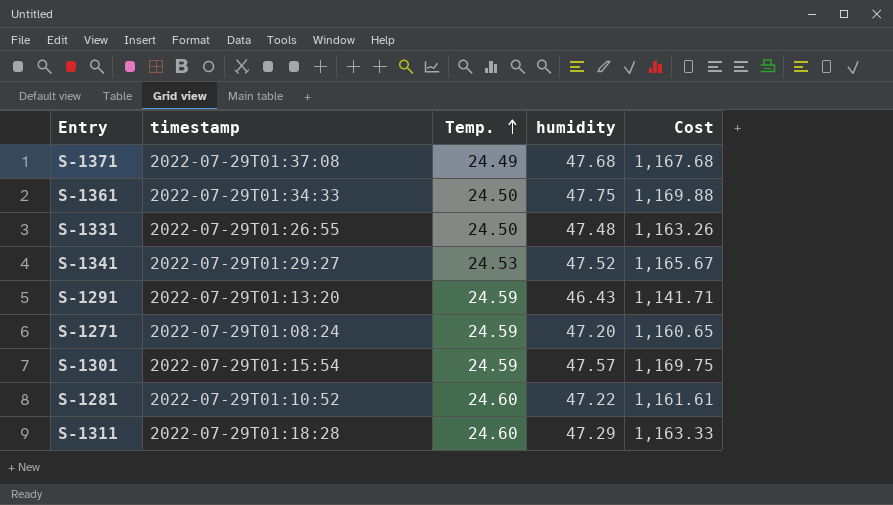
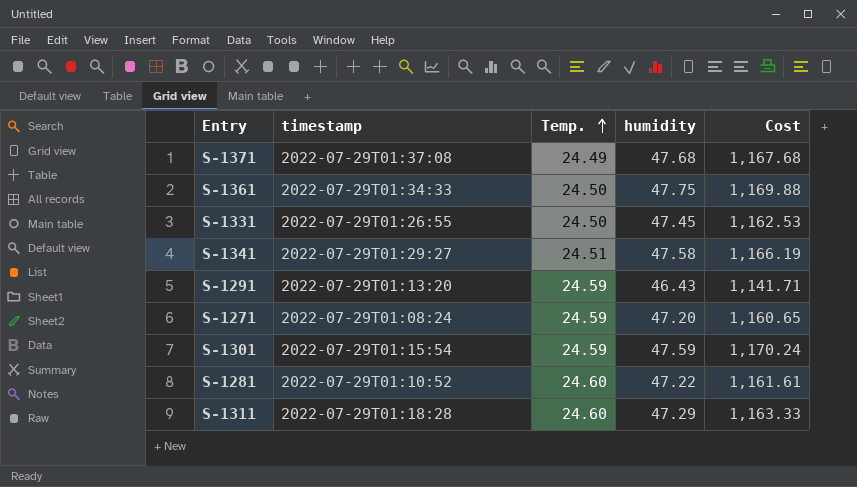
S-1331 | humidity: 47.48 -> 47.45
S-1331 | Cost: 1,163.26 -> 1,162.53
S-1341 | Temp.: 24.53 -> 24.51
S-1341 | humidity: 47.52 -> 47.58
S-1341 | Cost: 1,165.67 -> 1,166.19
S-1301 | humidity: 47.57 -> 47.59
S-1301 | Cost: 1,169.75 -> 1,170.24

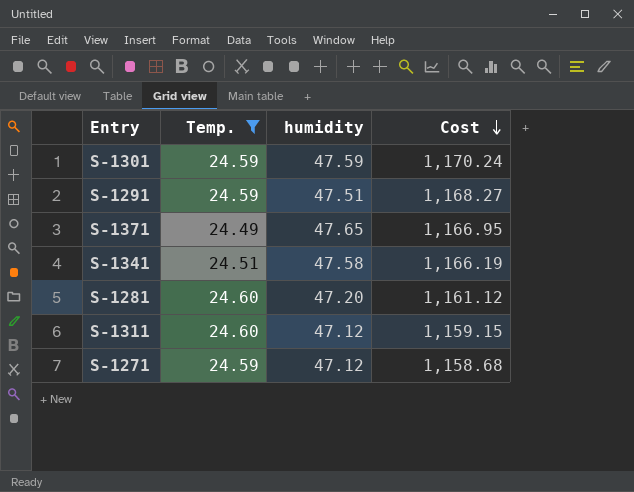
filter: none -> Temp. != 24.50
row order: Temp. ascending -> Cost descending
column timestamp | position: 2 -> none
S-1291 | humidity: 46.43 -> 47.51
S-1291 | Cost: 1,141.71 -> 1,168.27
S-1371 | humidity: 47.68 -> 47.65
S-1371 | Cost: 1,167.68 -> 1,166.95
S-1281 | humidity: 47.22 -> 47.20
S-1281 | Cost: 1,161.61 -> 1,161.12
S-1311 | humidity: 47.29 -> 47.12
S-1311 | Cost: 1,163.33 -> 1,159.15
S-1271 | humidity: 47.20 -> 47.12
S-1271 | Cost: 1,160.65 -> 1,158.68

